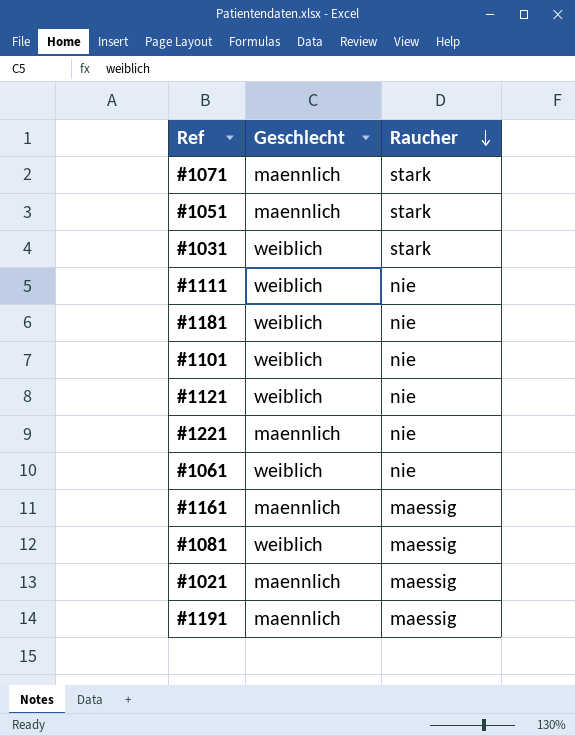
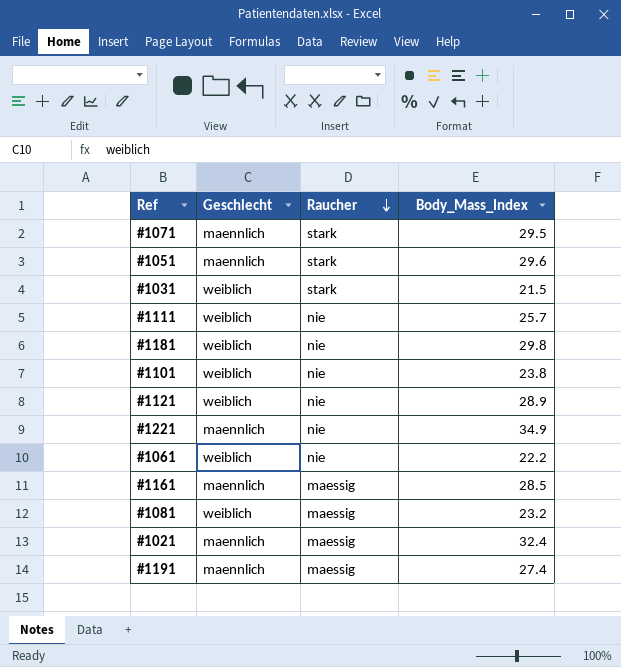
column Body_Mass_Index | position: none -> 4

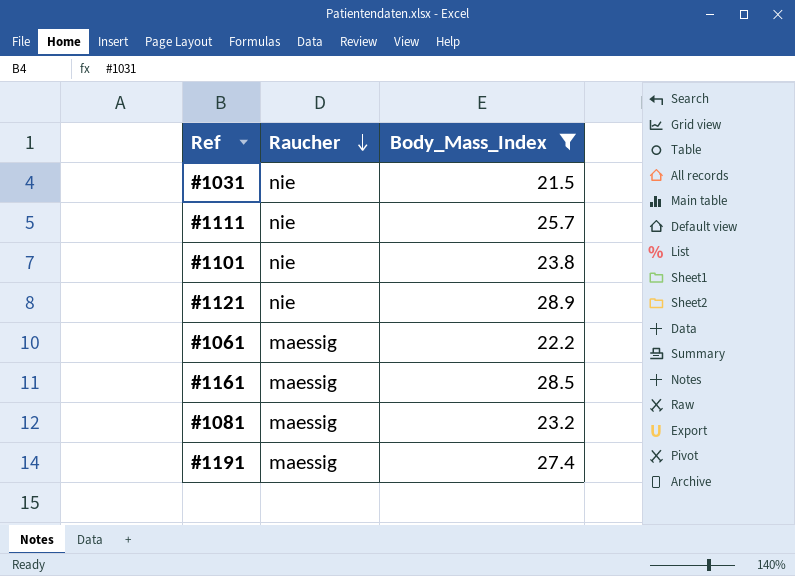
filter: none -> Body_Mass_Index <= 28.9
column Geschlecht | position: 2 -> none
#1031 | Raucher: stark -> nie
#1061 | Raucher: nie -> maessig

